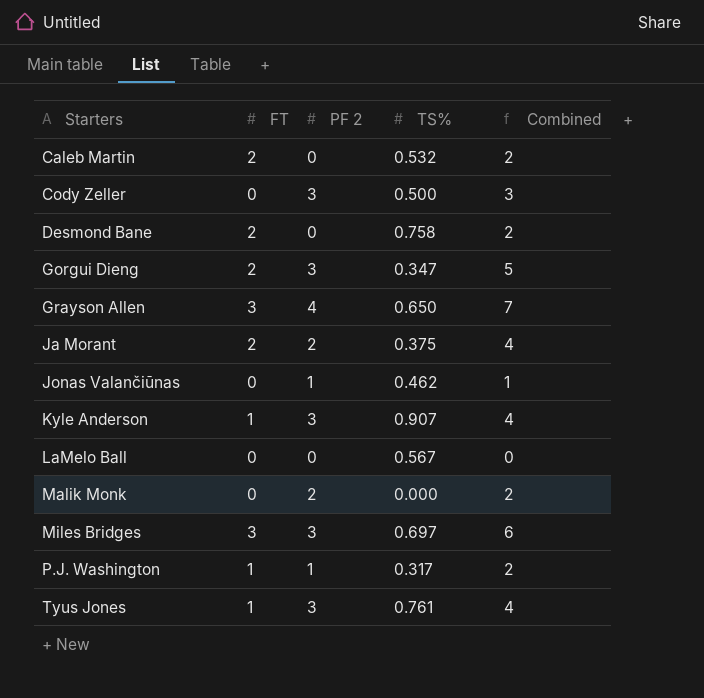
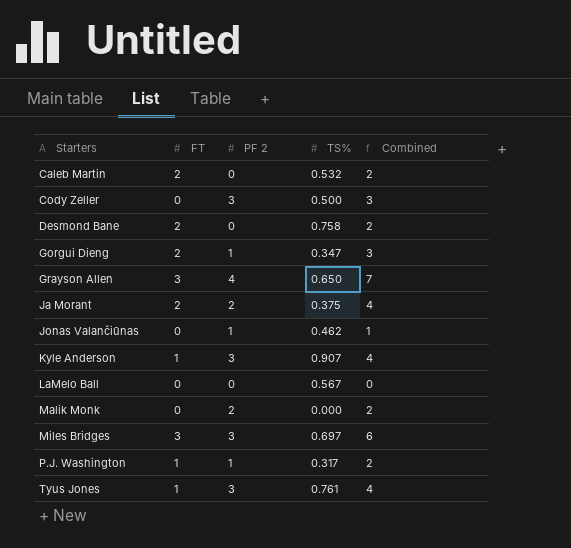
Gorgui Dieng | PF 2: 3 -> 1
Gorgui Dieng | Combined: 5 -> 3

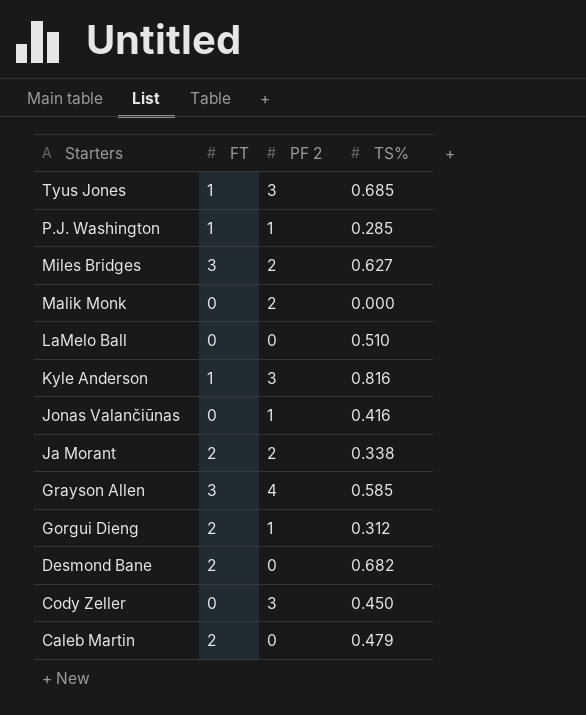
row order: Starters ascending -> Starters descending
column Combined | formula: [FT] + [PF 2] -> none
Tyus Jones | TS%: 0.761 -> 0.685
P.J. Washington | TS%: 0.317 -> 0.285
Miles Bridges | PF 2: 3 -> 2
Miles Bridges | TS%: 0.697 -> 0.627
LaMelo Ball | TS%: 0.567 -> 0.510
Kyle Anderson | TS%: 0.907 -> 0.816
Jonas Valančiūnas | TS%: 0.462 -> 0.416
Ja Morant | TS%: 0.375 -> 0.338
Grayson Allen | TS%: 0.650 -> 0.585
Gorgui Dieng | TS%: 0.347 -> 0.312
Desmond Bane | TS%: 0.758 -> 0.682
Cody Zeller | TS%: 0.500 -> 0.450
Caleb Martin | TS%: 0.532 -> 0.479

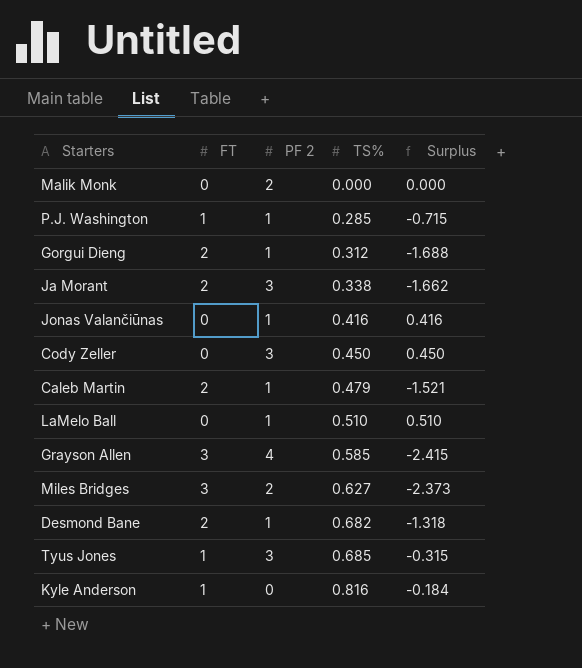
row order: Starters descending -> TS% ascending
column Surplus | formula: none -> [TS%] - [FT]
Ja Morant | PF 2: 2 -> 3
Caleb Martin | PF 2: 0 -> 1
LaMelo Ball | PF 2: 0 -> 1
Desmond Bane | PF 2: 0 -> 1
Kyle Anderson | PF 2: 3 -> 0

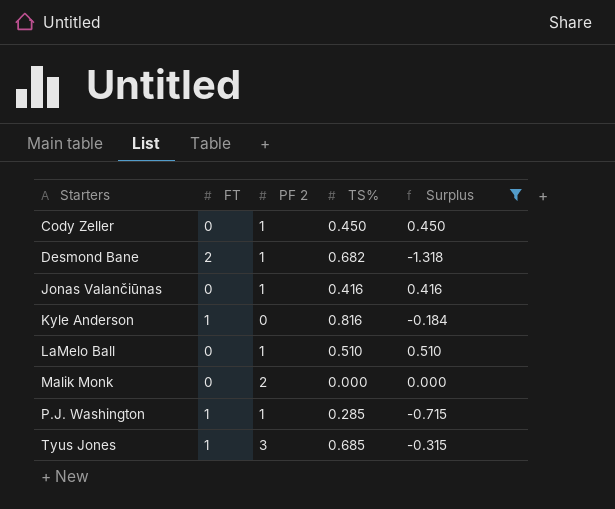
filter: none -> Surplus >= -1.318
row order: TS% ascending -> Starters ascending
Cody Zeller | PF 2: 3 -> 1

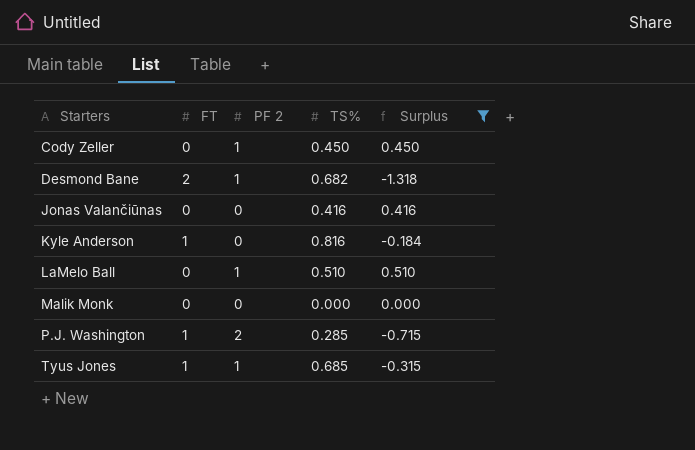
Jonas Valančiūnas | PF 2: 1 -> 0
Malik Monk | PF 2: 2 -> 0
P.J. Washington | PF 2: 1 -> 2
Tyus Jones | PF 2: 3 -> 1

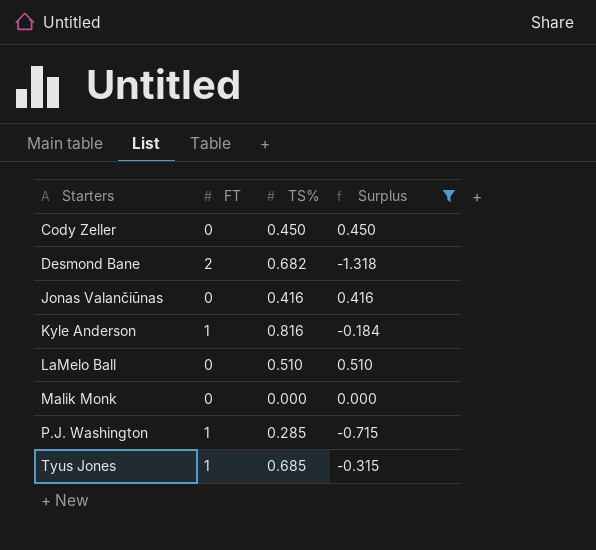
column PF 2 | position: 3 -> none

